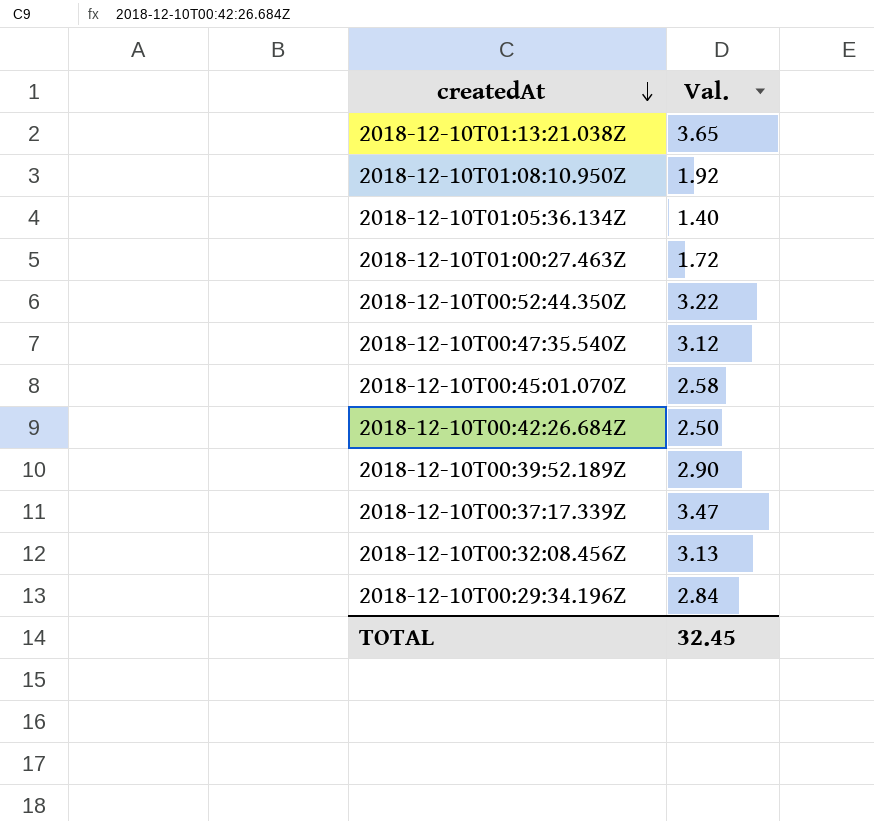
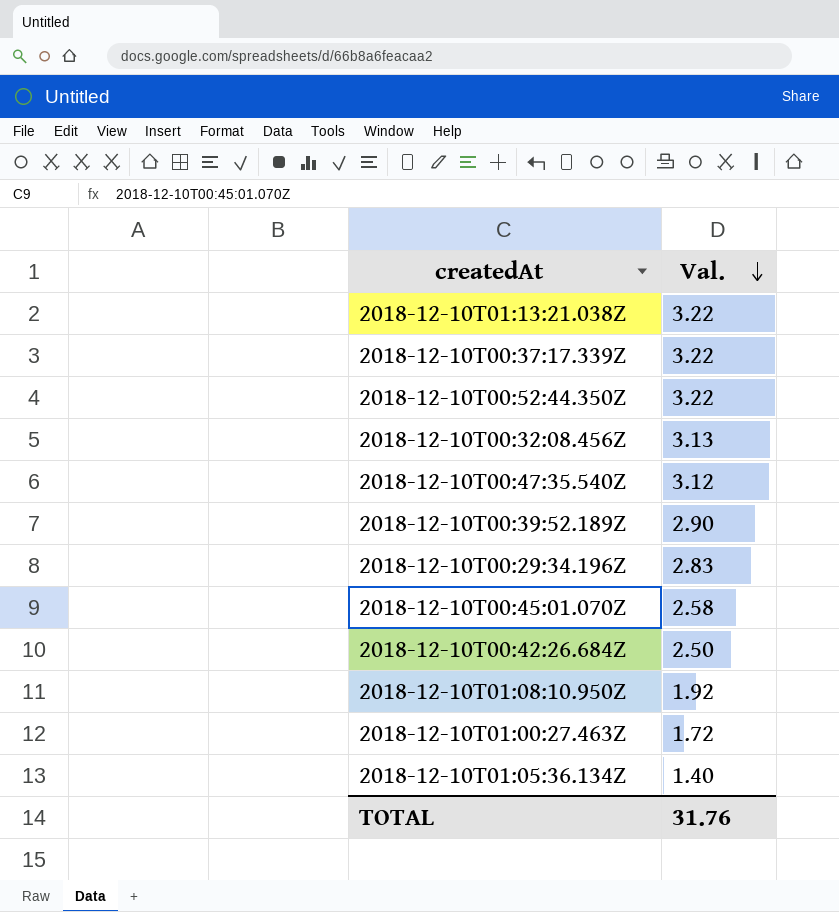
row order: createdAt descending -> Val. descending
2018-12-10T01:13:21.038Z | Val.: 3.65 -> 3.22
2018-12-10T00:37:17.339Z | Val.: 3.47 -> 3.22
2018-12-10T00:29:34.196Z | Val.: 2.84 -> 2.83
TOTAL | Val.: 32.45 -> 31.76

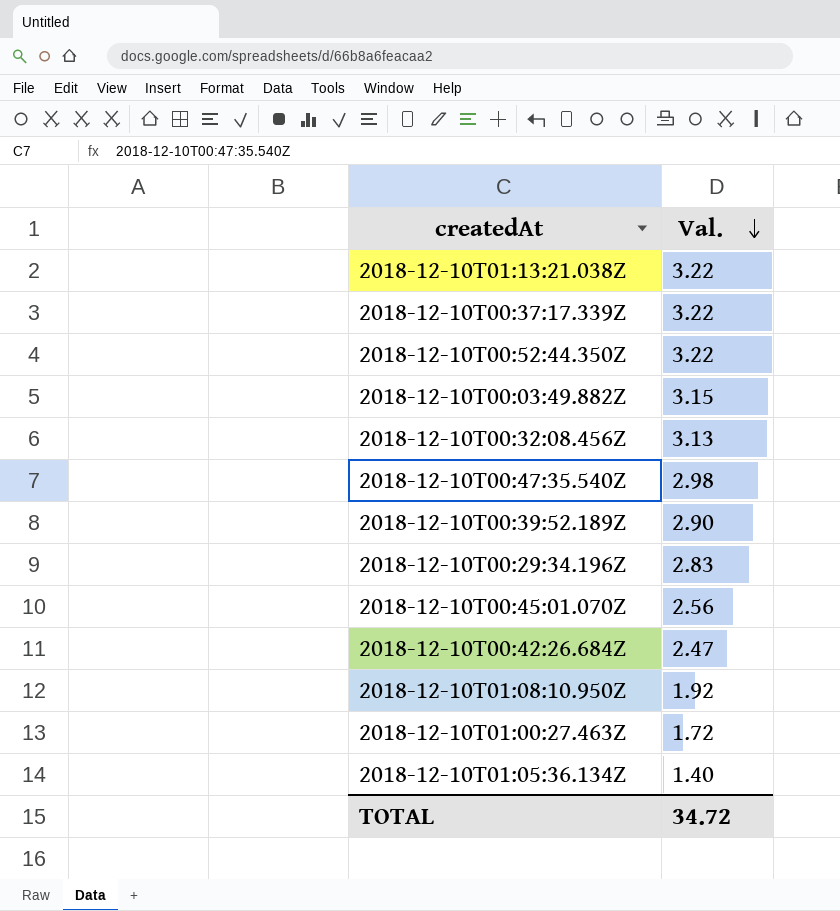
row 2018-12-10T00:03:49.882Z: none -> 3.15
2018-12-10T00:47:35.540Z | Val.: 3.12 -> 2.98
2018-12-10T00:45:01.070Z | Val.: 2.58 -> 2.56
2018-12-10T00:42:26.684Z | Val.: 2.50 -> 2.47
TOTAL | Val.: 31.76 -> 34.72

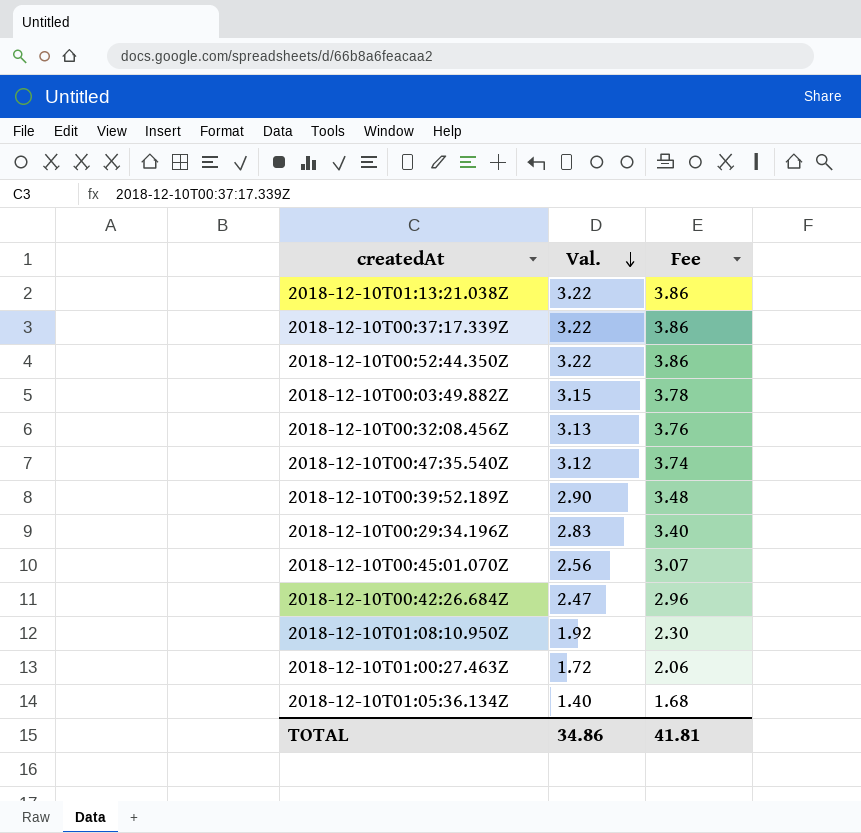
column Fee | formula: none -> [Val.] * 1.2
2018-12-10T00:47:35.540Z | Val.: 2.98 -> 3.12
TOTAL | Val.: 34.72 -> 34.86

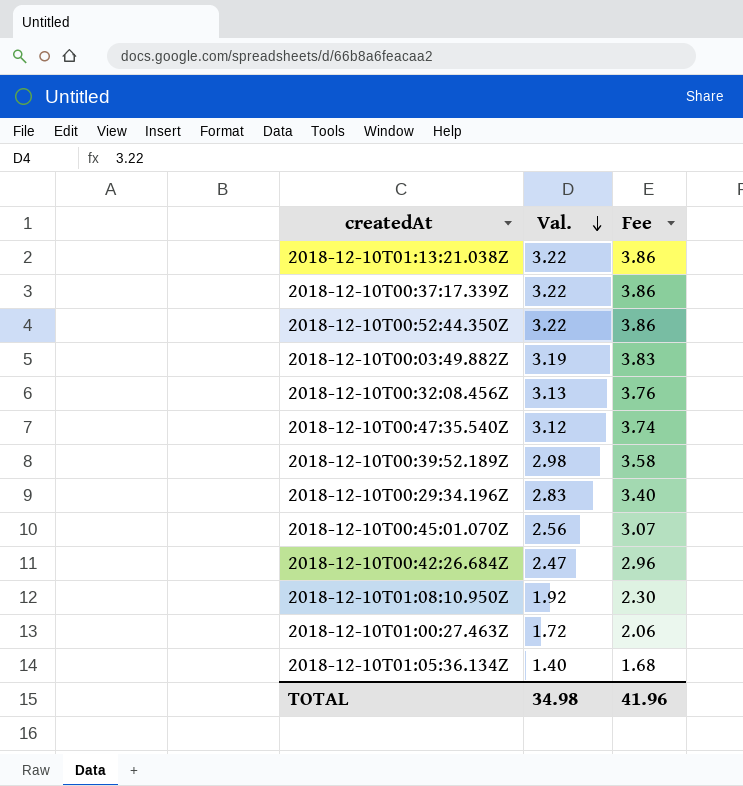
2018-12-10T00:03:49.882Z | Val.: 3.15 -> 3.19
2018-12-10T00:03:49.882Z | Fee: 3.78 -> 3.83
2018-12-10T00:39:52.189Z | Val.: 2.90 -> 2.98
2018-12-10T00:39:52.189Z | Fee: 3.48 -> 3.58
TOTAL | Val.: 34.86 -> 34.98
TOTAL | Fee: 41.81 -> 41.96

